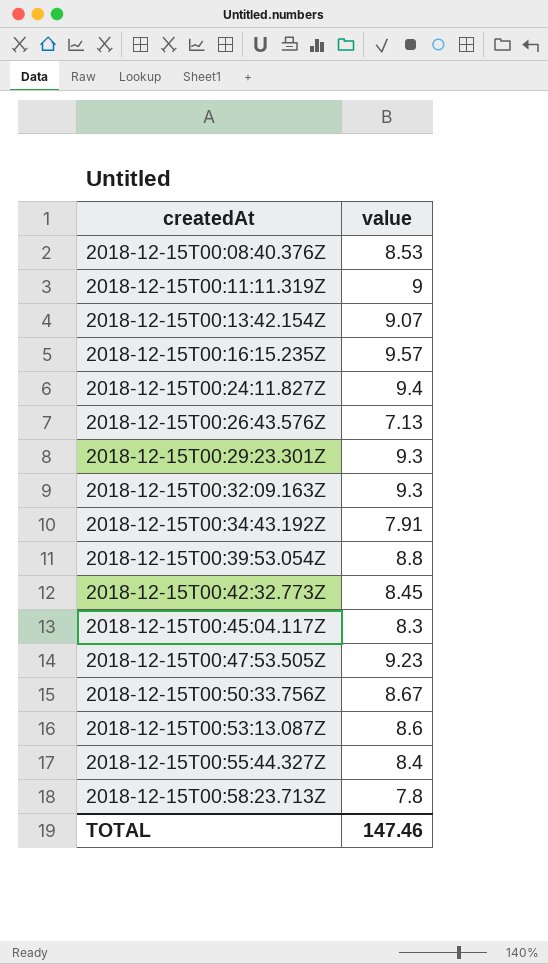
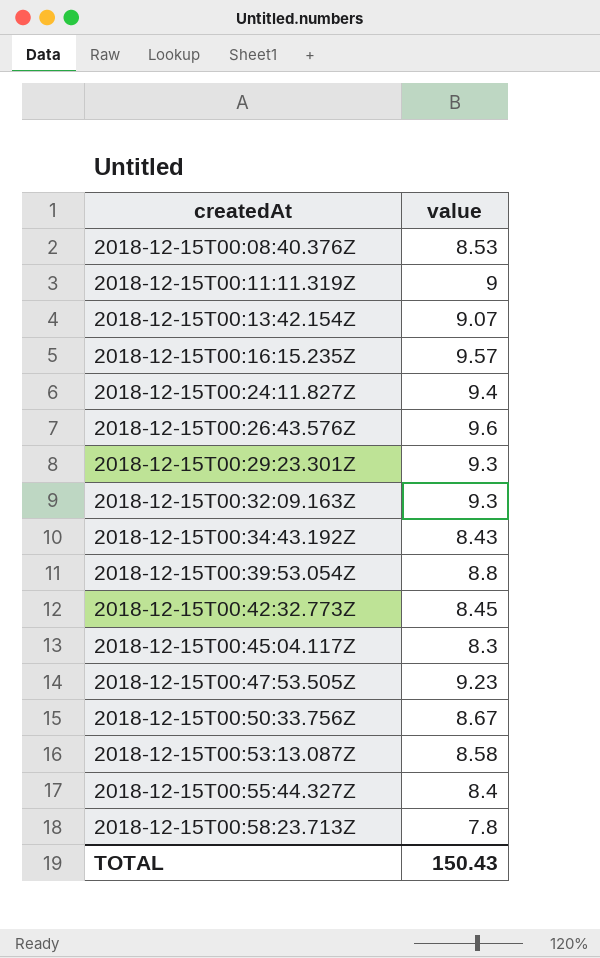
2018-12-15T00:26:43.576Z | value: 7.13 -> 9.6
2018-12-15T00:34:43.192Z | value: 7.91 -> 8.43
2018-12-15T00:53:13.087Z | value: 8.6 -> 8.58
TOTAL | value: 147.46 -> 150.43

